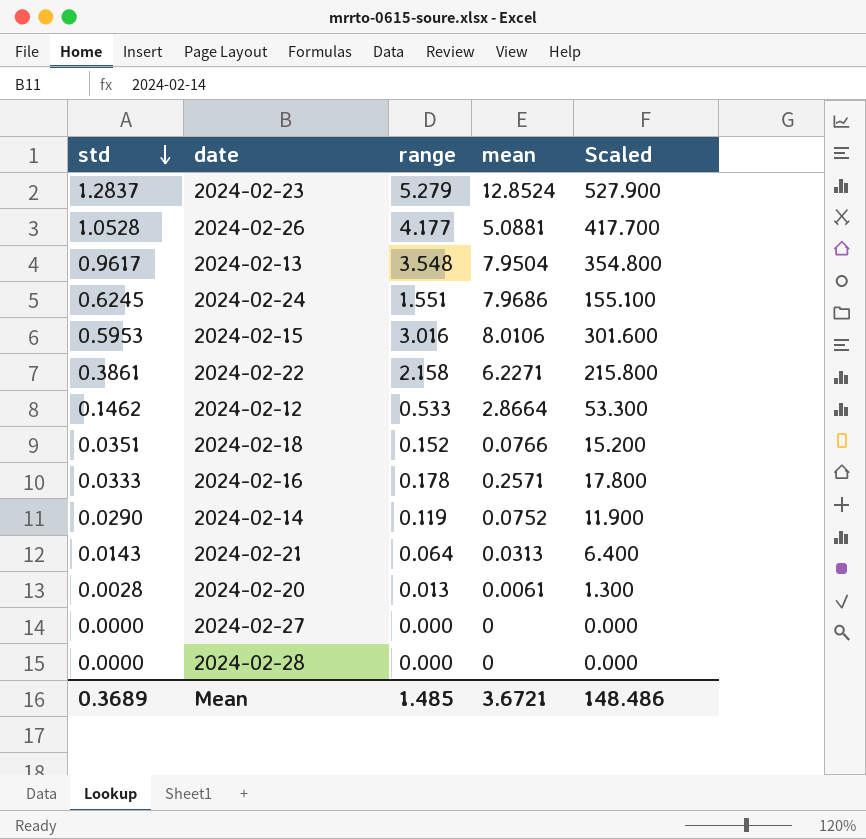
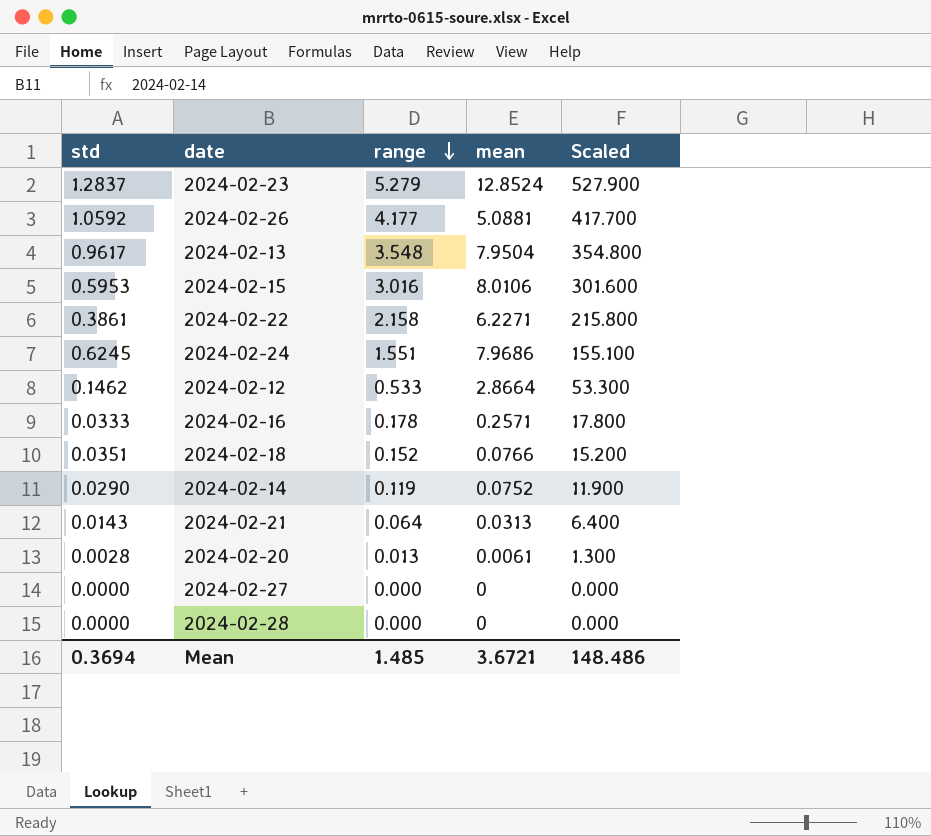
row order: std descending -> range descending
2024-02-26 | std: 1.0528 -> 1.0592
Mean | std: 0.3689 -> 0.3694

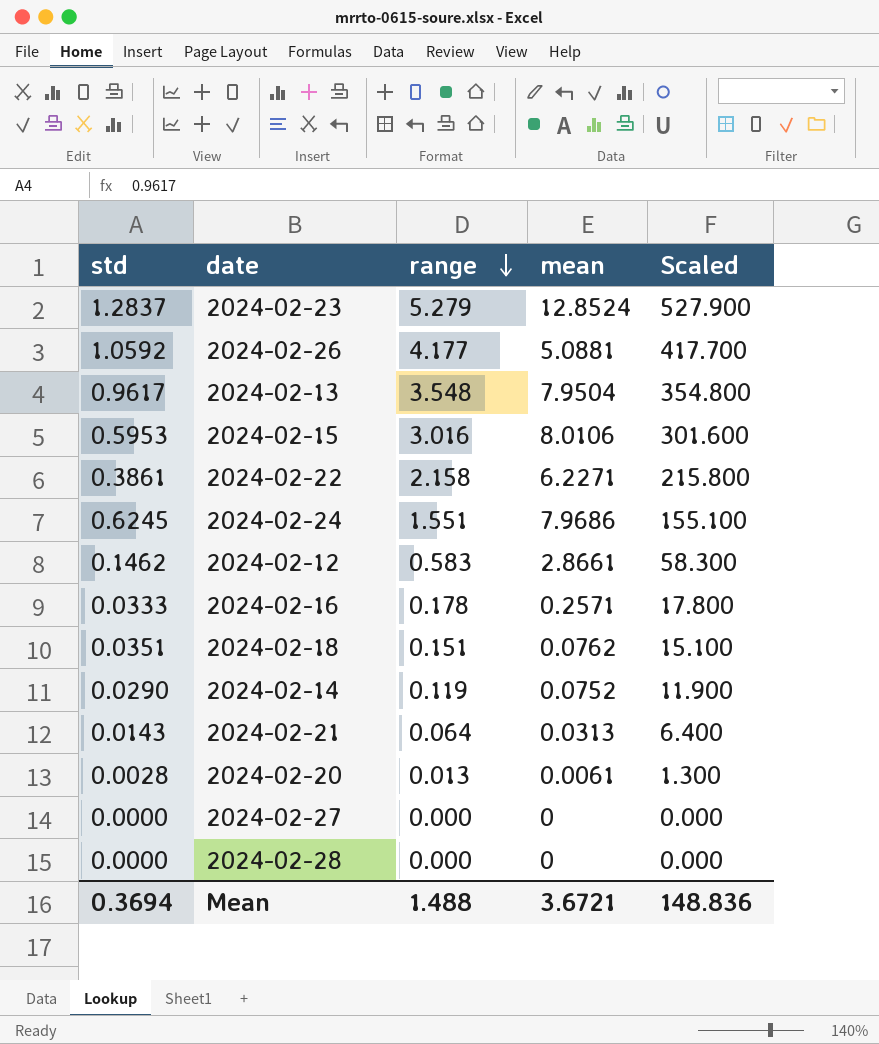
2024-02-12 | range: 0.533 -> 0.583
2024-02-12 | mean: 2.8664 -> 2.8661
2024-02-12 | Scaled: 53.300 -> 58.300
2024-02-18 | range: 0.152 -> 0.151
2024-02-18 | mean: 0.0766 -> 0.0762
2024-02-18 | Scaled: 15.200 -> 15.100
Mean | range: 1.485 -> 1.488
Mean | Scaled: 148.486 -> 148.836

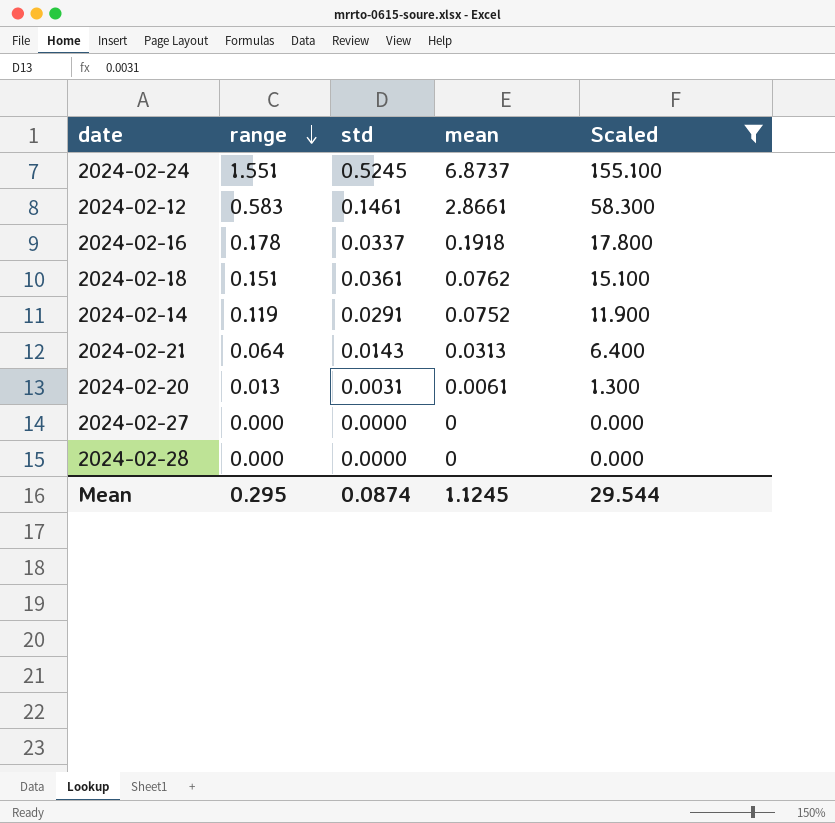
filter: none -> Scaled <= 155.100
column std | position: 1 -> 3
2024-02-24 | std: 0.6245 -> 0.5245
2024-02-24 | mean: 7.9686 -> 6.8737
2024-02-12 | std: 0.1462 -> 0.1461
2024-02-16 | std: 0.0333 -> 0.0337
2024-02-16 | mean: 0.2571 -> 0.1918
2024-02-18 | std: 0.0351 -> 0.0361
2024-02-14 | std: 0.0290 -> 0.0291
2024-02-20 | std: 0.0028 -> 0.0031
Mean | range: 1.488 -> 0.295
Mean | std: 0.3694 -> 0.0874
Mean | mean: 3.6721 -> 1.1245
Mean | Scaled: 148.836 -> 29.544

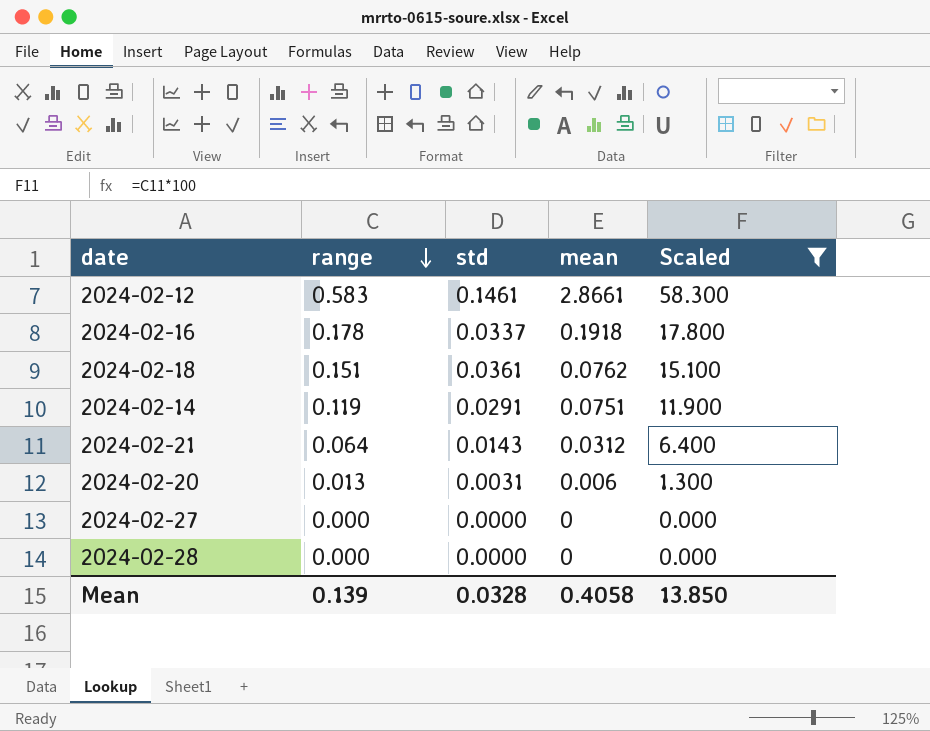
row 2024-02-24: 1.551 | 0.5245 | 6.8737 | 155.100 -> none
2024-02-14 | mean: 0.0752 -> 0.0751
2024-02-21 | mean: 0.0313 -> 0.0312
2024-02-20 | mean: 0.0061 -> 0.006
Mean | range: 0.295 -> 0.139
Mean | std: 0.0874 -> 0.0328
Mean | mean: 1.1245 -> 0.4058
Mean | Scaled: 29.544 -> 13.850

